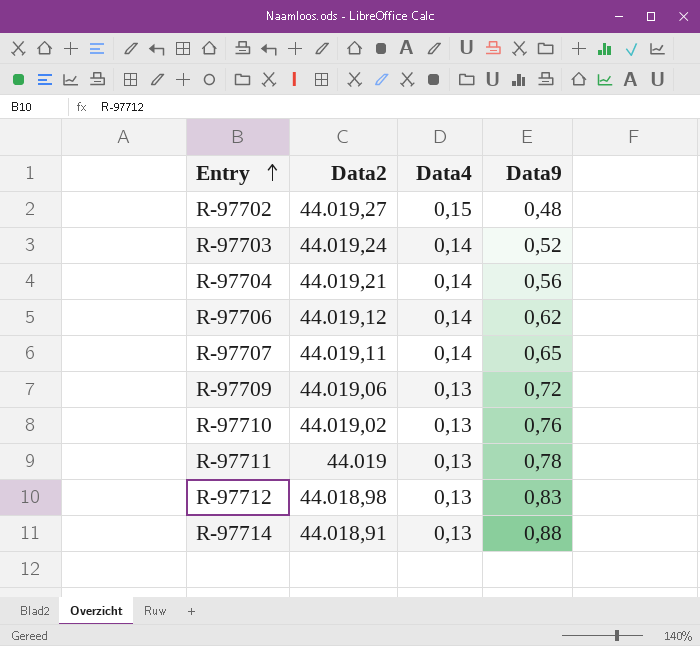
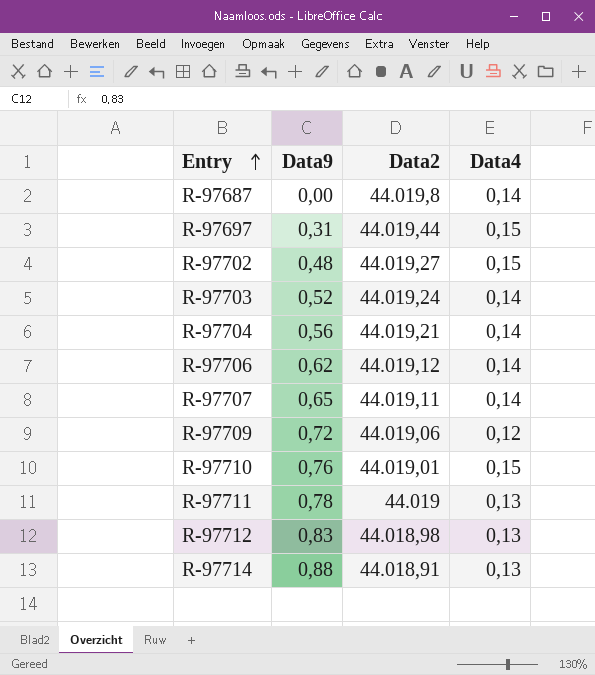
column Data9 | position: 4 -> 2
row R-97687: none -> 0,00 | 44.019,8 | 0,14
row R-97697: none -> 0,31 | 44.019,44 | 0,15
R-97709 | Data4: 0,13 -> 0,12
R-97710 | Data2: 44.019,02 -> 44.019,01
R-97710 | Data4: 0,13 -> 0,15

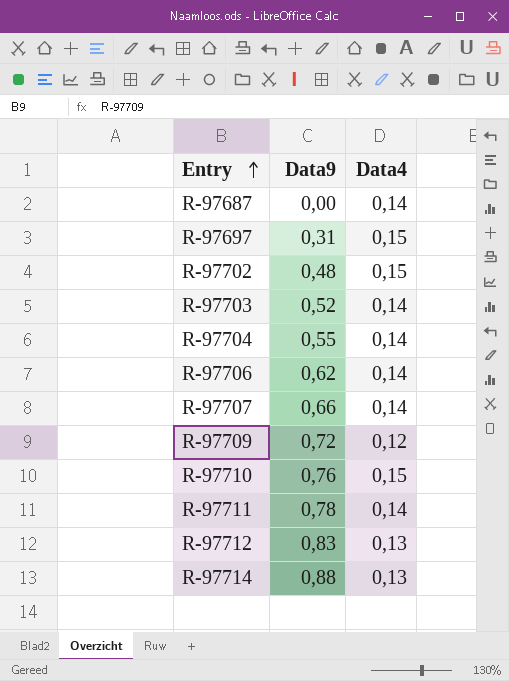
column Data2 | position: 3 -> none
R-97704 | Data9: 0,56 -> 0,55
R-97707 | Data9: 0,65 -> 0,66
R-97711 | Data4: 0,13 -> 0,14

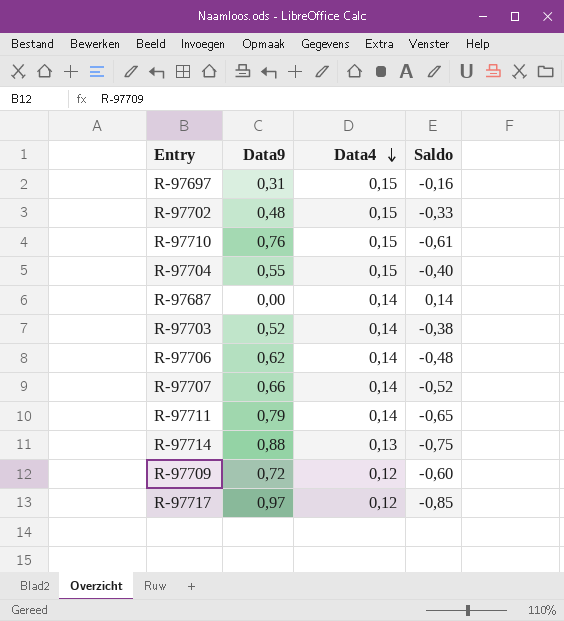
row order: Entry ascending -> Data4 descending
column Saldo | formula: none -> [Data4] - [Data9]
row R-97712: 0,83 | 0,13 -> none
R-97704 | Data4: 0,14 -> 0,15
R-97711 | Data9: 0,78 -> 0,79
row R-97717: none -> 0,97 | 0,12 | -0,85

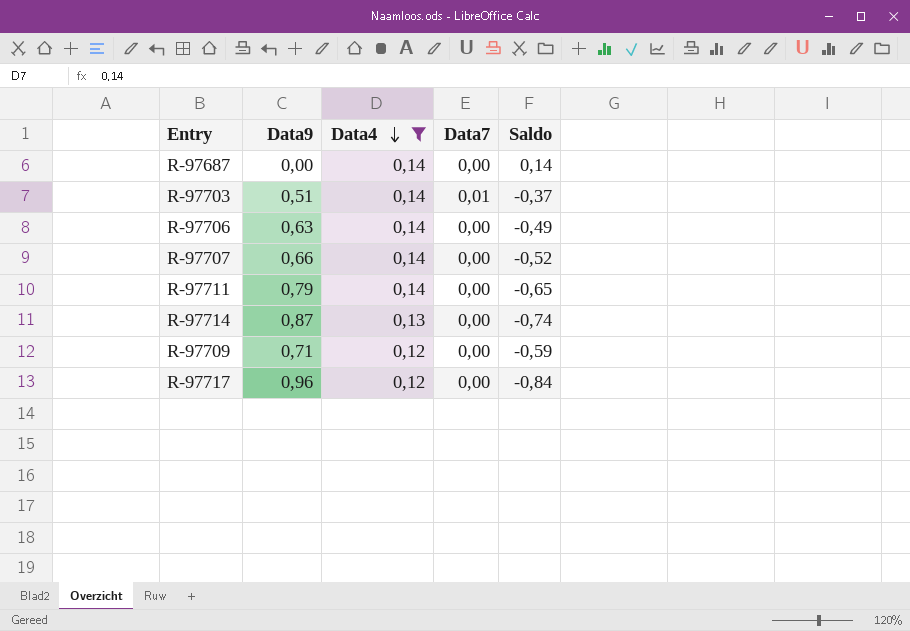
filter: none -> Data4 != 0,15
column Data7 | position: none -> 4
R-97703 | Data9: 0,52 -> 0,51
R-97703 | Saldo: -0,38 -> -0,37
R-97706 | Data9: 0,62 -> 0,63
R-97706 | Saldo: -0,48 -> -0,49
R-97714 | Data9: 0,88 -> 0,87
R-97714 | Saldo: -0,75 -> -0,74
R-97709 | Data9: 0,72 -> 0,71
R-97709 | Saldo: -0,60 -> -0,59
R-97717 | Data9: 0,97 -> 0,96
R-97717 | Saldo: -0,85 -> -0,84

